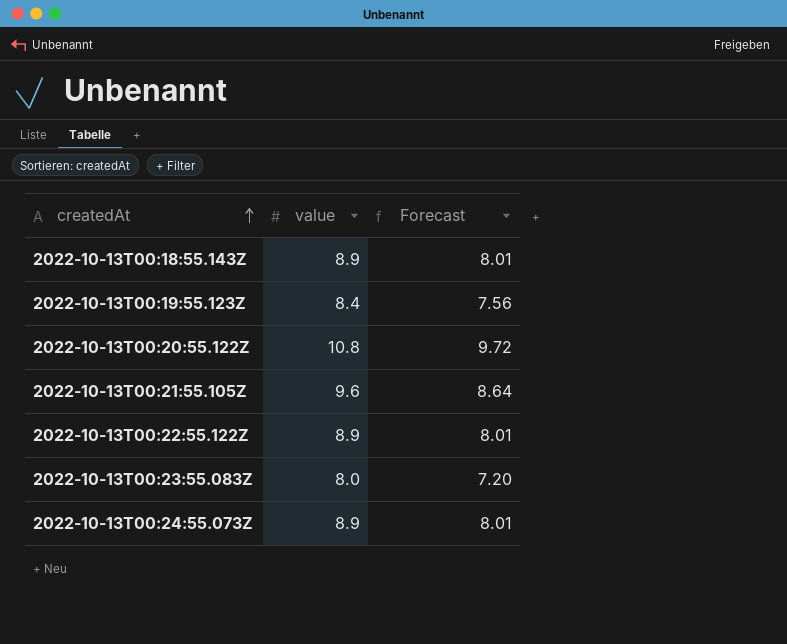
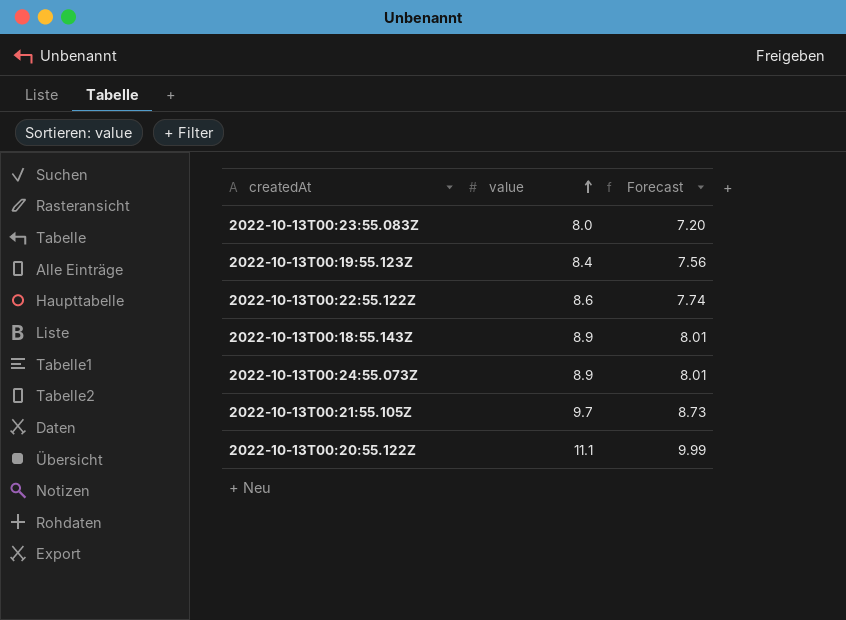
row order: createdAt ascending -> value ascending
2022-10-13T00:22:55.122Z | value: 8.9 -> 8.6
2022-10-13T00:22:55.122Z | Forecast: 8.01 -> 7.74
2022-10-13T00:21:55.105Z | value: 9.6 -> 9.7
2022-10-13T00:21:55.105Z | Forecast: 8.64 -> 8.73
2022-10-13T00:20:55.122Z | value: 10.8 -> 11.1
2022-10-13T00:20:55.122Z | Forecast: 9.72 -> 9.99

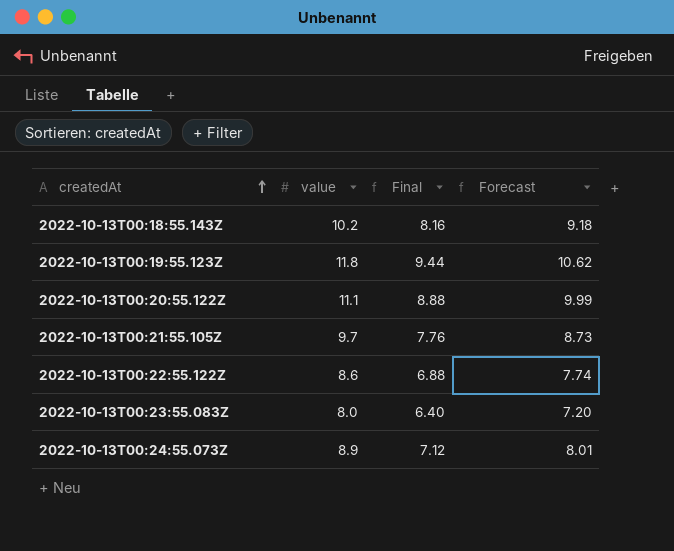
row order: value ascending -> createdAt ascending
column Final | formula: none -> [value] * 0.8
2022-10-13T00:18:55.143Z | value: 8.9 -> 10.2
2022-10-13T00:18:55.143Z | Forecast: 8.01 -> 9.18
2022-10-13T00:19:55.123Z | value: 8.4 -> 11.8
2022-10-13T00:19:55.123Z | Forecast: 7.56 -> 10.62

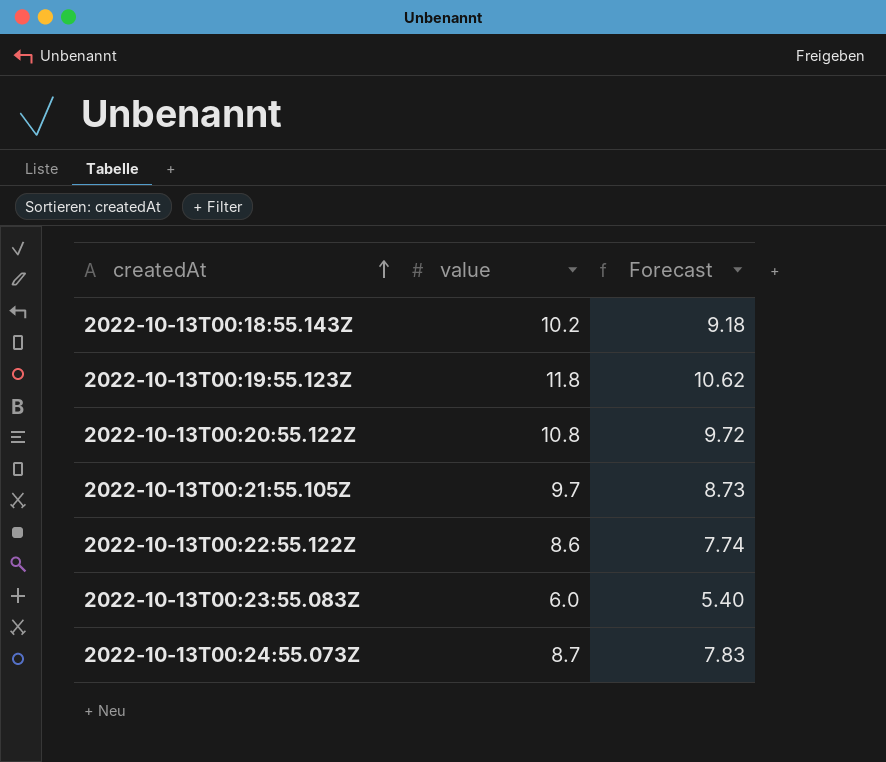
column Final | formula: [value] * 0.8 -> none
2022-10-13T00:20:55.122Z | value: 11.1 -> 10.8
2022-10-13T00:20:55.122Z | Forecast: 9.99 -> 9.72
2022-10-13T00:23:55.083Z | value: 8.0 -> 6.0
2022-10-13T00:23:55.083Z | Forecast: 7.20 -> 5.40
2022-10-13T00:24:55.073Z | value: 8.9 -> 8.7
2022-10-13T00:24:55.073Z | Forecast: 8.01 -> 7.83

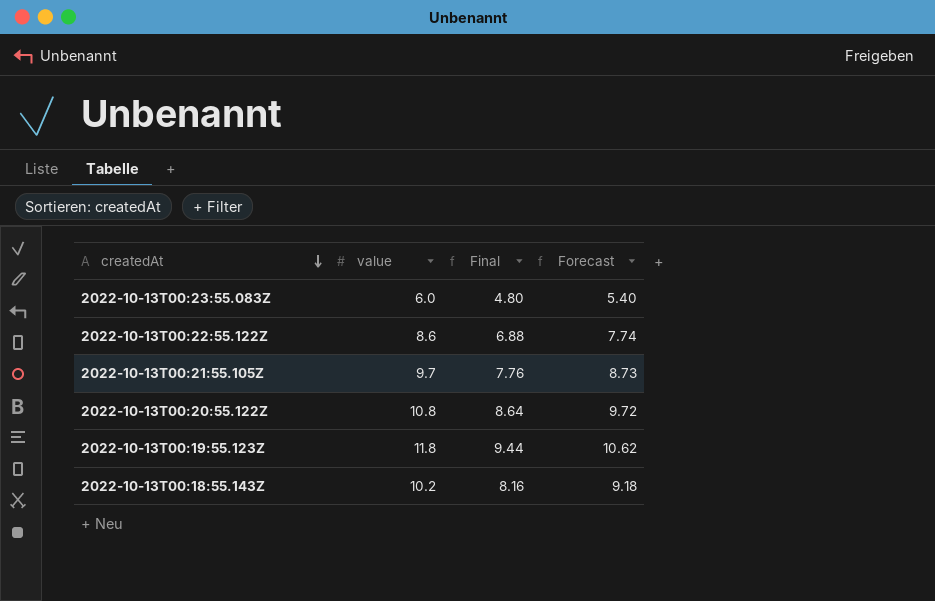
row order: createdAt ascending -> createdAt descending
column Final | formula: none -> [value] * 0.8
row 2022-10-13T00:24:55.073Z: 8.7 | 7.83 -> none

